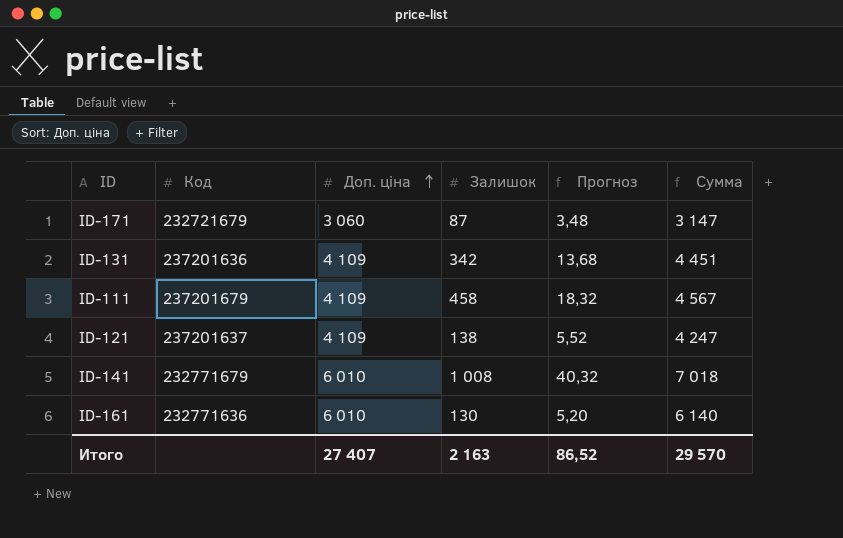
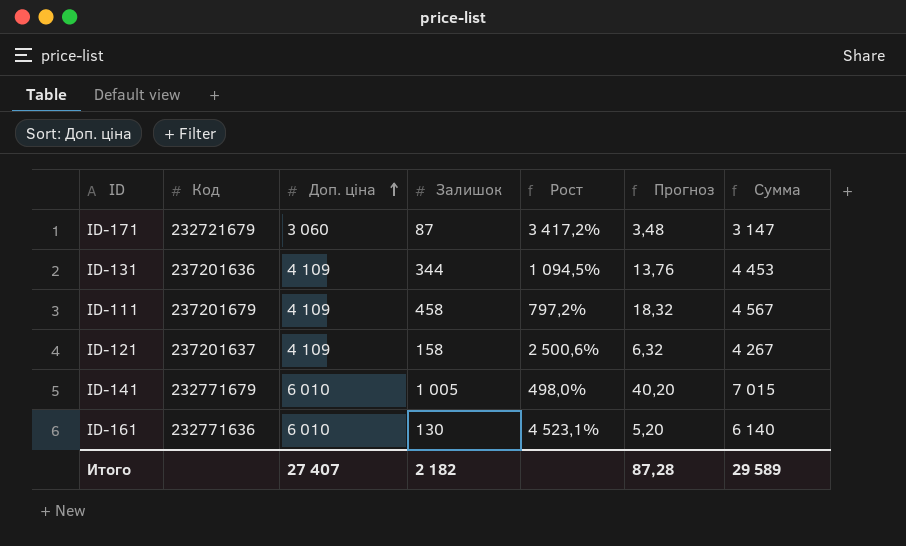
column Рост | formula: none -> ([Доп. ціна] - [Залишок]) / [Залишок]
ID-131 | Залишок: 342 -> 344
ID-131 | Прогноз: 13,68 -> 13,76
ID-131 | Сумма: 4 451 -> 4 453
ID-121 | Залишок: 138 -> 158
ID-121 | Прогноз: 5,52 -> 6,32
ID-121 | Сумма: 4 247 -> 4 267
ID-141 | Залишок: 1 008 -> 1 005
ID-141 | Прогноз: 40,32 -> 40,20
ID-141 | Сумма: 7 018 -> 7 015
Итого | Залишок: 2 163 -> 2 182
Итого | Прогноз: 86,52 -> 87,28
Итого | Сумма: 29 570 -> 29 589

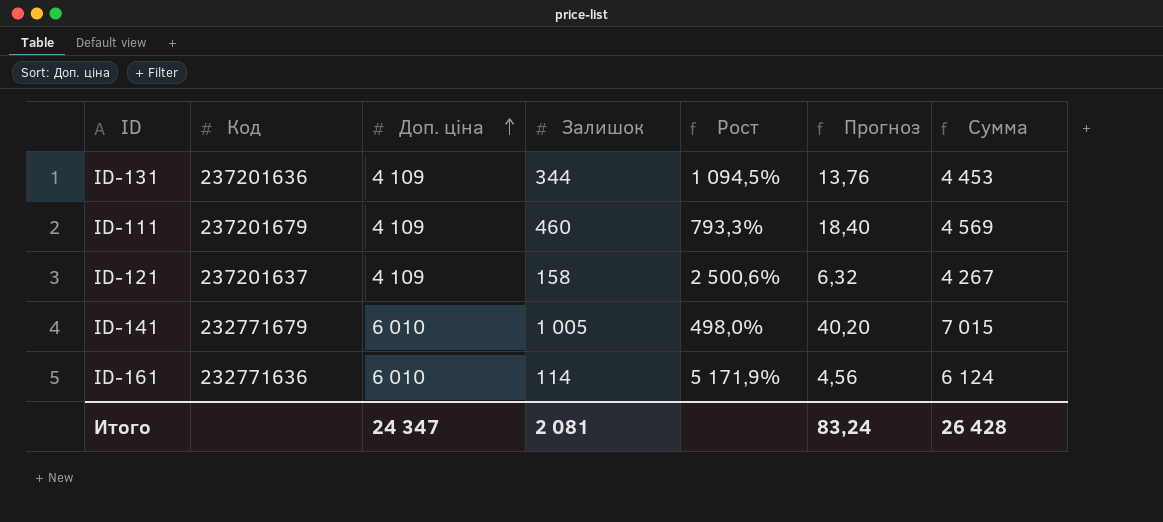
row ID-171: 232721679 | 3 060 | 87 | 3 417,2% | 3,48 | 3 147 -> none
ID-111 | Залишок: 458 -> 460
ID-111 | Рост: 797,2% -> 793,3%
ID-111 | Прогноз: 18,32 -> 18,40
ID-111 | Сумма: 4 567 -> 4 569
ID-161 | Залишок: 130 -> 114
ID-161 | Рост: 4 523,1% -> 5 171,9%
ID-161 | Прогноз: 5,20 -> 4,56
ID-161 | Сумма: 6 140 -> 6 124
Итого | Доп. ціна: 27 407 -> 24 347
Итого | Залишок: 2 182 -> 2 081
Итого | Прогноз: 87,28 -> 83,24
Итого | Сумма: 29 589 -> 26 428

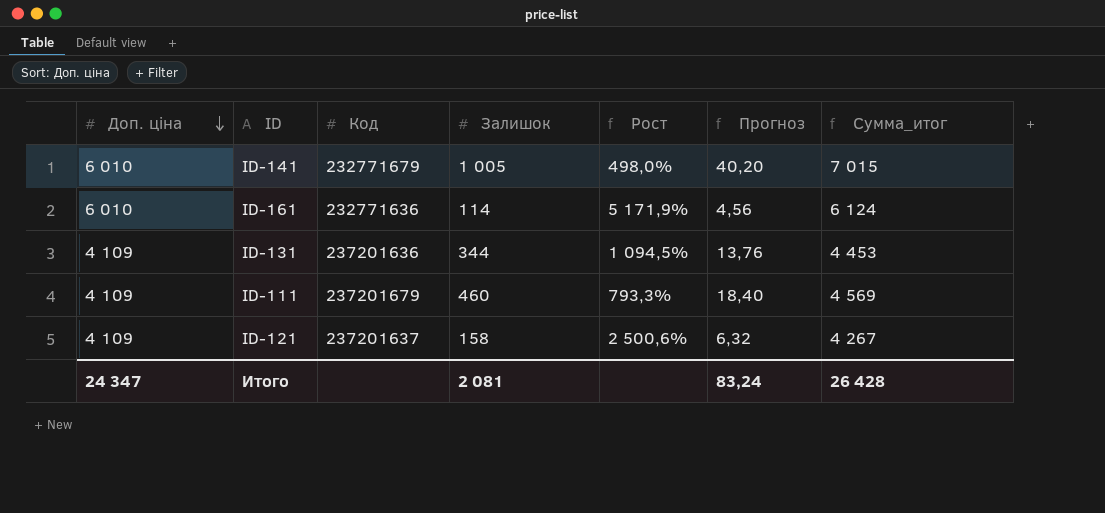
row order: Доп. ціна ascending -> Доп. ціна descending
column Доп. ціна | position: 3 -> 1
column name: Сумма -> Сумма_итог

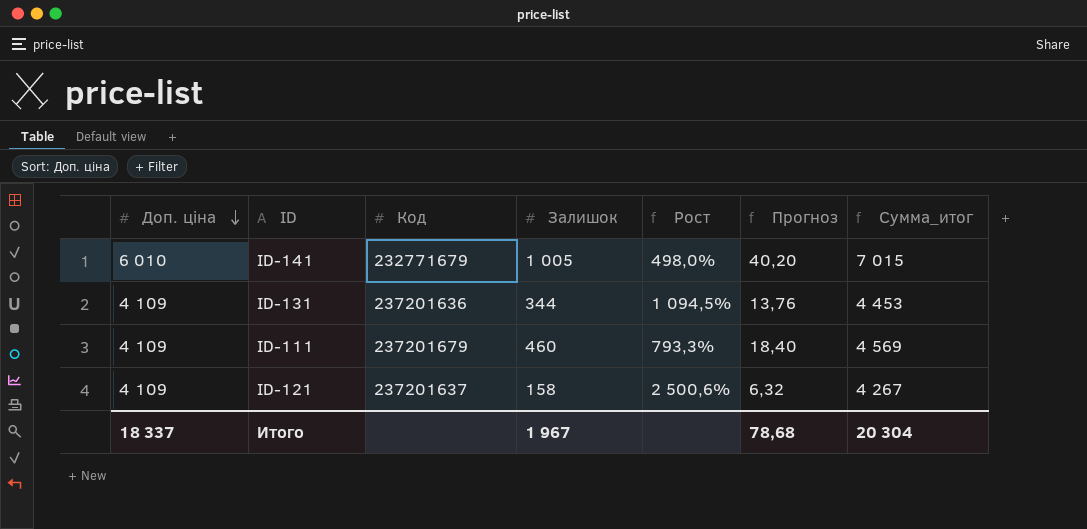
row ID-161: 6 010 | 232771636 | 114 | 5 171,9% | 4,56 | 6 124 -> none
Итого | Доп. ціна: 24 347 -> 18 337
Итого | Залишок: 2 081 -> 1 967
Итого | Прогноз: 83,24 -> 78,68
Итого | Сумма_итог: 26 428 -> 20 304

